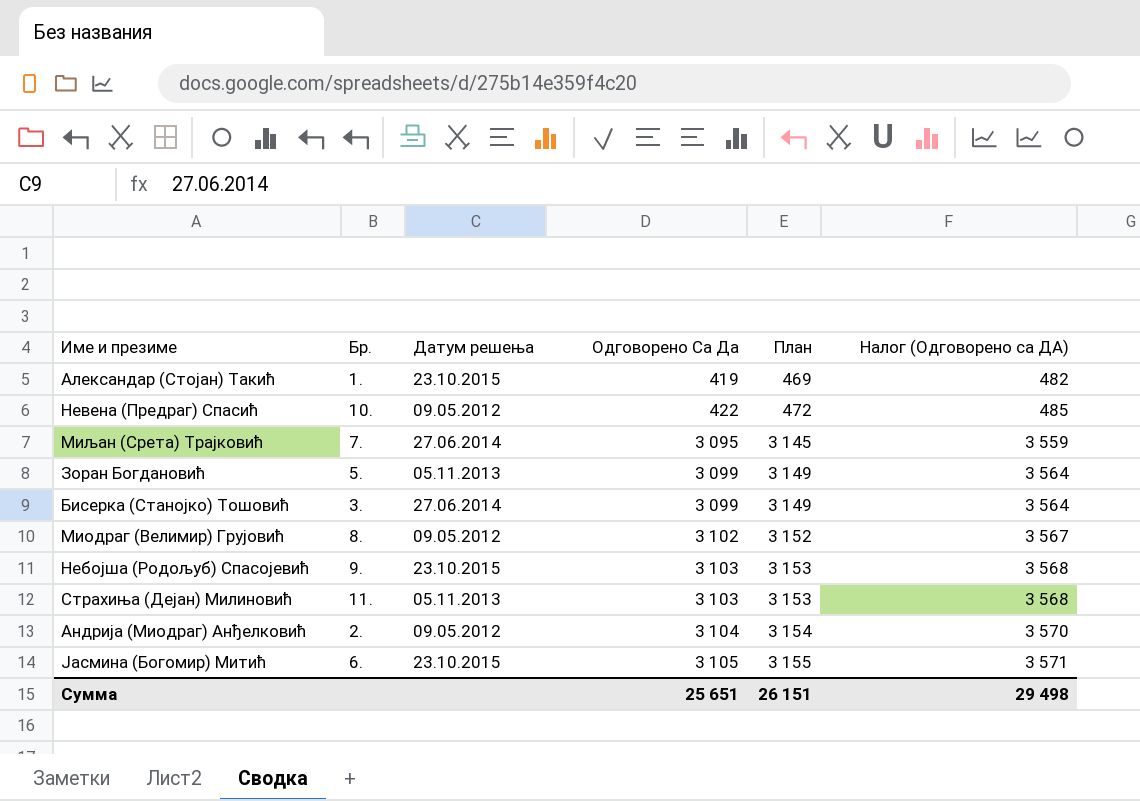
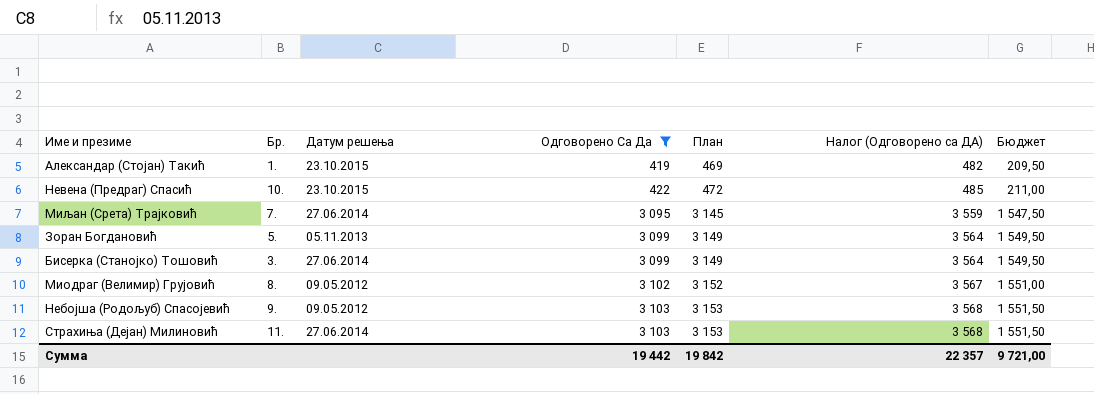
filter: none -> Одговорено Са Да <= 3 103
column Бюджет | formula: none -> [Одговорено Са Да] * 0,5
Невена (Предраг) Спасић | Датум решења: 09.05.2012 -> 23.10.2015
Небојша (Родољуб) Спасојевић | Датум решења: 23.10.2015 -> 09.05.2012
Страхиња (Дејан) Милиновић | Датум решења: 05.11.2013 -> 27.06.2014
Сумма | Одговорено Са Да: 25 651 -> 19 442
Сумма | План: 26 151 -> 19 842
Сумма | Налог (Одговорено са ДА): 29 498 -> 22 357

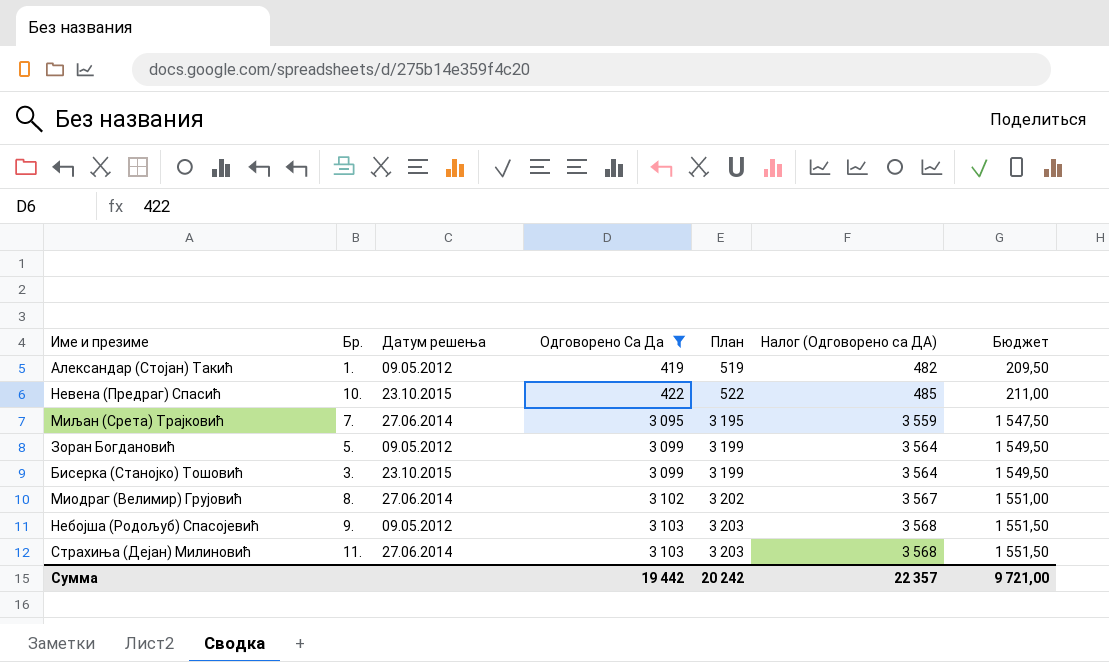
column План | formula: [Одговорено Са Да] + 50 -> [Одговорено Са Да] + 100
Александар (Стојан) Такић | Датум решења: 23.10.2015 -> 09.05.2012
Зоран Богдановић | Датум решења: 05.11.2013 -> 09.05.2012
Бисерка (Станојко) Тошовић | Датум решења: 27.06.2014 -> 23.10.2015
Миодраг (Велимир) Грујовић | Датум решења: 09.05.2012 -> 27.06.2014
Сумма | План: 19 842 -> 20 242

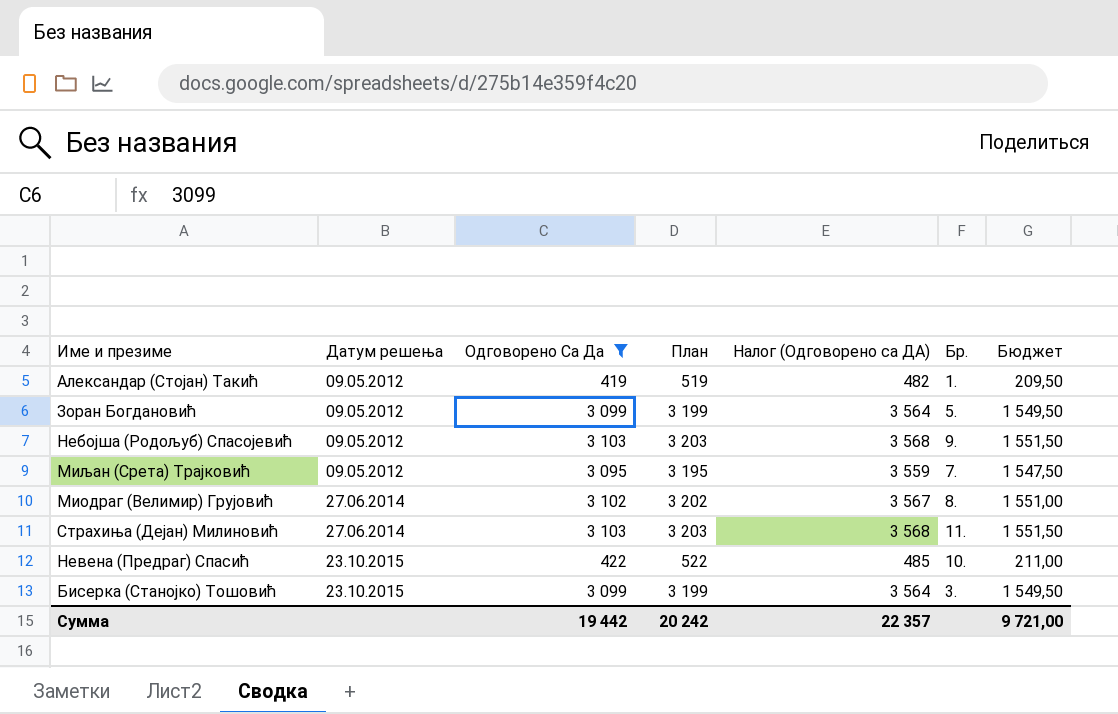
row order: Одговорено Са Да ascending -> Датум решења ascending
column Бр. | position: 2 -> 6
Миљан (Срета) Трајковић | Датум решења: 27.06.2014 -> 09.05.2012

